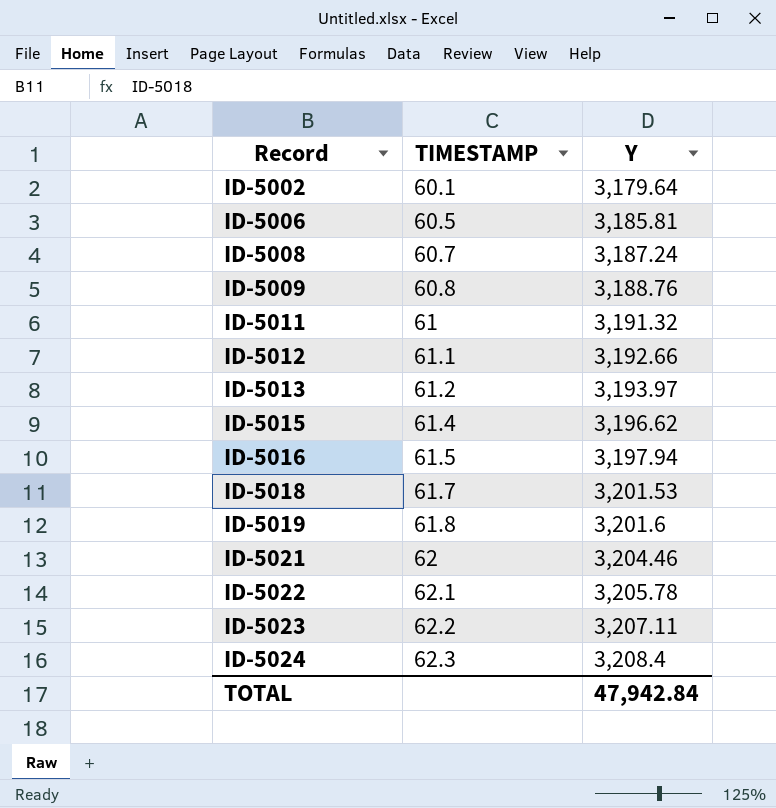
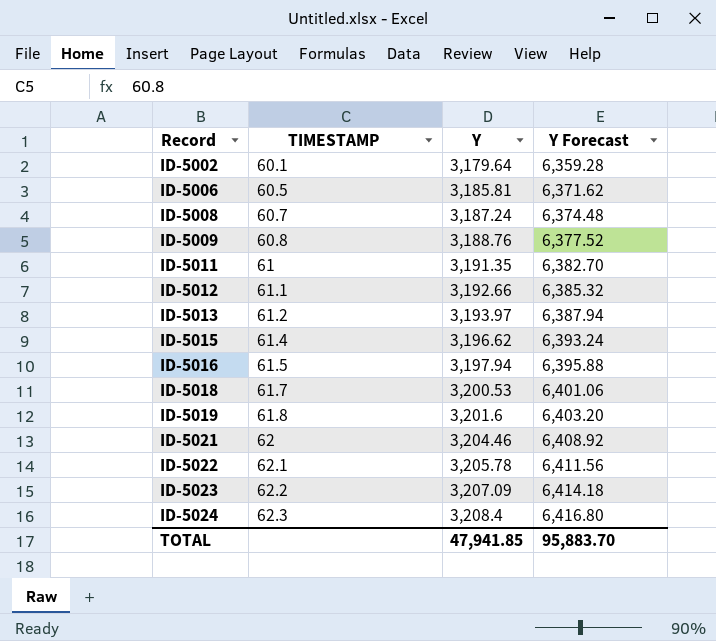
column Y Forecast | formula: none -> [Y] * 2
ID-5011 | Y: 3,191.32 -> 3,191.35
ID-5018 | Y: 3,201.53 -> 3,200.53
ID-5023 | Y: 3,207.11 -> 3,207.09
TOTAL | Y: 47,942.84 -> 47,941.85

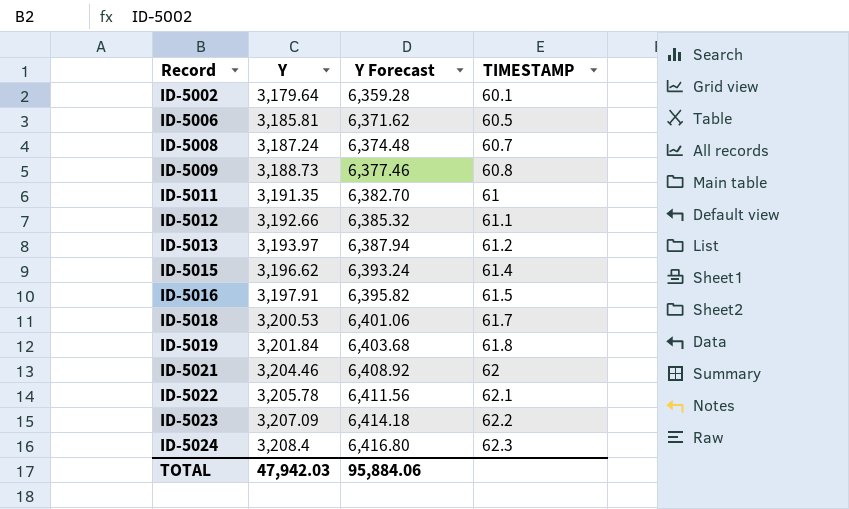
column TIMESTAMP | position: 2 -> 4
ID-5009 | Y: 3,188.76 -> 3,188.73
ID-5009 | Y Forecast: 6,377.52 -> 6,377.46
ID-5016 | Y: 3,197.94 -> 3,197.91
ID-5016 | Y Forecast: 6,395.88 -> 6,395.82
ID-5019 | Y: 3,201.6 -> 3,201.84
ID-5019 | Y Forecast: 6,403.20 -> 6,403.68
TOTAL | Y: 47,941.85 -> 47,942.03
TOTAL | Y Forecast: 95,883.70 -> 95,884.06

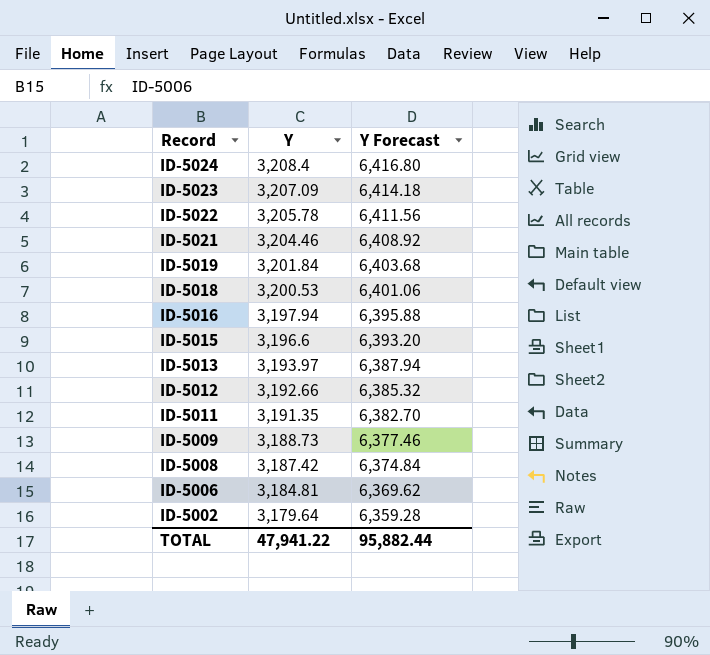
row order: Record ascending -> Record descending
column TIMESTAMP | position: 4 -> none
ID-5016 | Y: 3,197.91 -> 3,197.94
ID-5016 | Y Forecast: 6,395.82 -> 6,395.88
ID-5015 | Y: 3,196.62 -> 3,196.6
ID-5015 | Y Forecast: 6,393.24 -> 6,393.20
ID-5008 | Y: 3,187.24 -> 3,187.42
ID-5008 | Y Forecast: 6,374.48 -> 6,374.84
ID-5006 | Y: 3,185.81 -> 3,184.81
ID-5006 | Y Forecast: 6,371.62 -> 6,369.62
TOTAL | Y: 47,942.03 -> 47,941.22
TOTAL | Y Forecast: 95,884.06 -> 95,882.44

